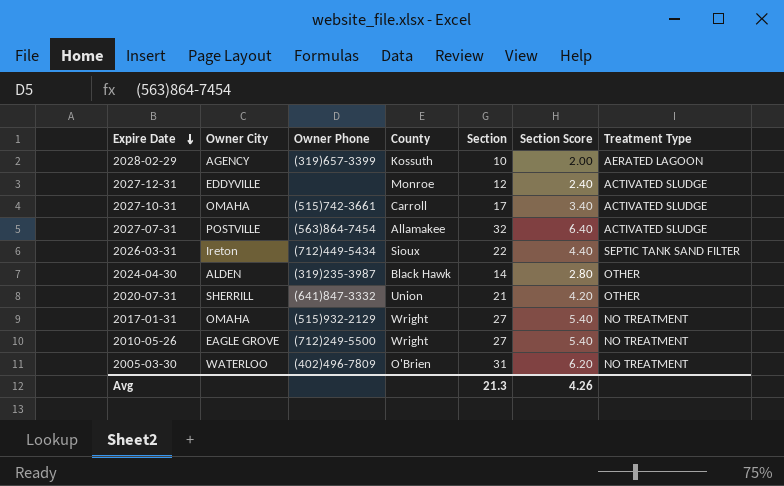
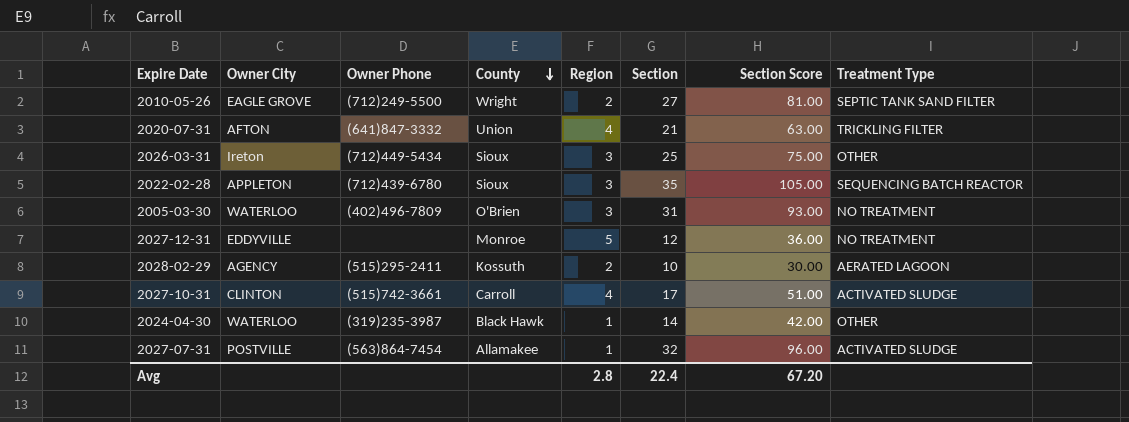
row order: Expire Date descending -> County descending
column Region | position: none -> 5
column Section Score | formula: [Section] * 0.2 -> [Section] * 3
row 2017-01-31: OMAHA | (515)932-2129 | Wright | 27 | 5.40 | NO TREATMENT -> none
2010-05-26 | Treatment Type: NO TREATMENT -> SEPTIC TANK SAND FILTER
2020-07-31 | Owner City: SHERRILL -> AFTON
2020-07-31 | Treatment Type: OTHER -> TRICKLING FILTER
2026-03-31 | Section: 22 -> 25
2026-03-31 | Treatment Type: SEPTIC TANK SAND FILTER -> OTHER
row 2022-02-28: none -> APPLETON | (712)439-6780 | Sioux | 3 | 35 | 105.00 | SEQUENCING BATCH REACTOR
2027-12-31 | Treatment Type: ACTIVATED SLUDGE -> NO TREATMENT
2028-02-29 | Owner Phone: (319)657-3399 -> (515)295-2411
2027-10-31 | Owner City: OMAHA -> CLINTON
2024-04-30 | Owner City: ALDEN -> WATERLOO
Avg | Section: 21.3 -> 22.4
Avg | Section Score: 4.26 -> 67.20

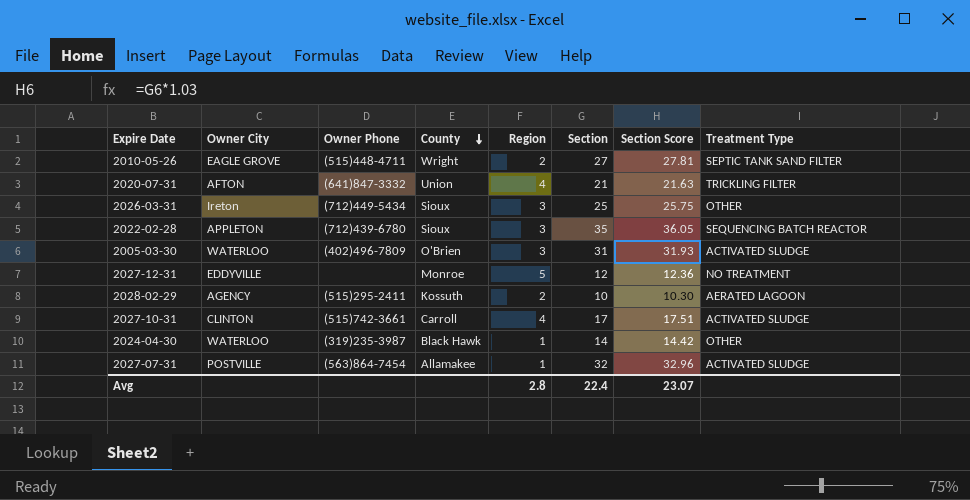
column Section Score | formula: [Section] * 3 -> [Section] * 1.03
2010-05-26 | Owner Phone: (712)249-5500 -> (515)448-4711
2005-03-30 | Treatment Type: NO TREATMENT -> ACTIVATED SLUDGE
Avg | Section Score: 67.20 -> 23.07

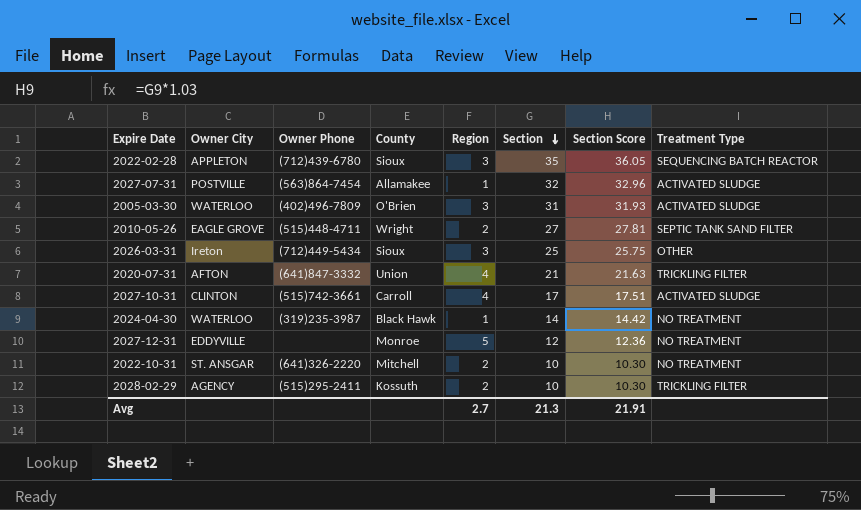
row order: County descending -> Section descending
2024-04-30 | Treatment Type: OTHER -> NO TREATMENT
row 2022-10-31: none -> ST. ANSGAR | (641)326-2220 | Mitchell | 2 | 10 | 10.30 | NO TREATMENT
2028-02-29 | Treatment Type: AERATED LAGOON -> TRICKLING FILTER
Avg | Region: 2.8 -> 2.7
Avg | Section: 22.4 -> 21.3
Avg | Section Score: 23.07 -> 21.91

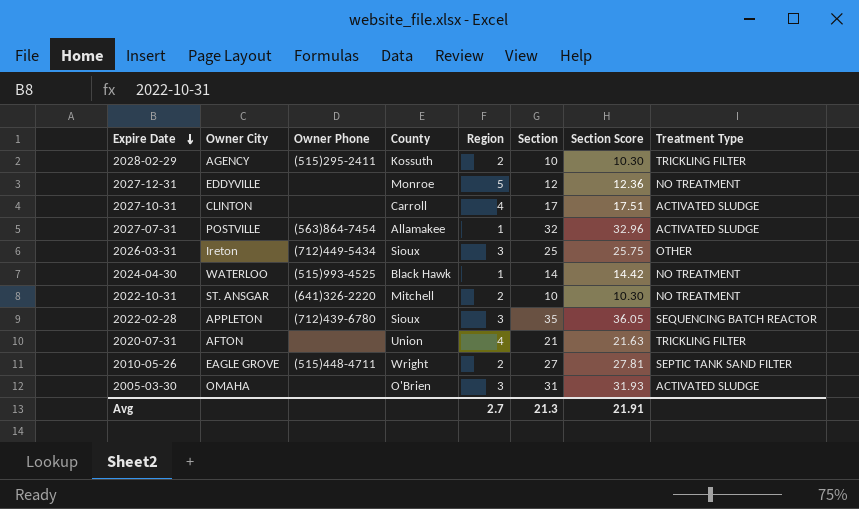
row order: Section descending -> Expire Date descending
2027-10-31 | Owner Phone: (515)742-3661 -> none
2024-04-30 | Owner Phone: (319)235-3987 -> (515)993-4525
2020-07-31 | Owner Phone: (641)847-3332 -> none
2005-03-30 | Owner City: WATERLOO -> OMAHA
2005-03-30 | Owner Phone: (402)496-7809 -> none

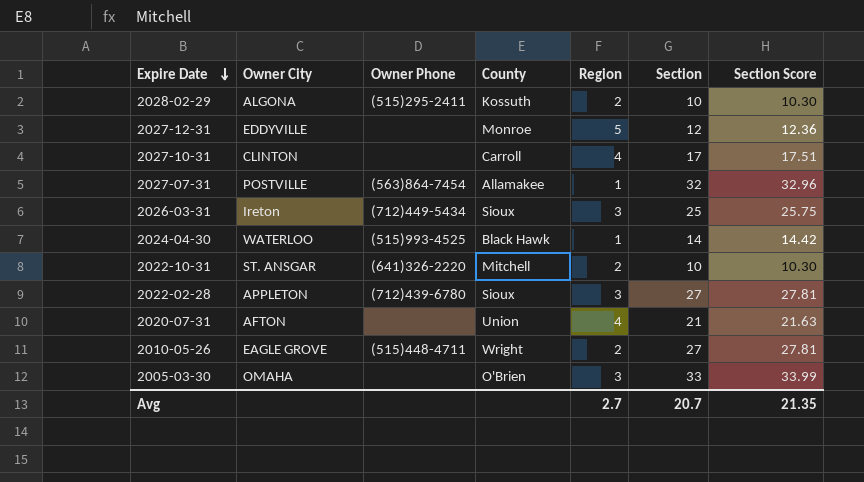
column Treatment Type | position: 8 -> none
2028-02-29 | Owner City: AGENCY -> ALGONA
2022-02-28 | Section: 35 -> 27
2022-02-28 | Section Score: 36.05 -> 27.81
2005-03-30 | Section: 31 -> 33
2005-03-30 | Section Score: 31.93 -> 33.99
Avg | Section: 21.3 -> 20.7
Avg | Section Score: 21.91 -> 21.35

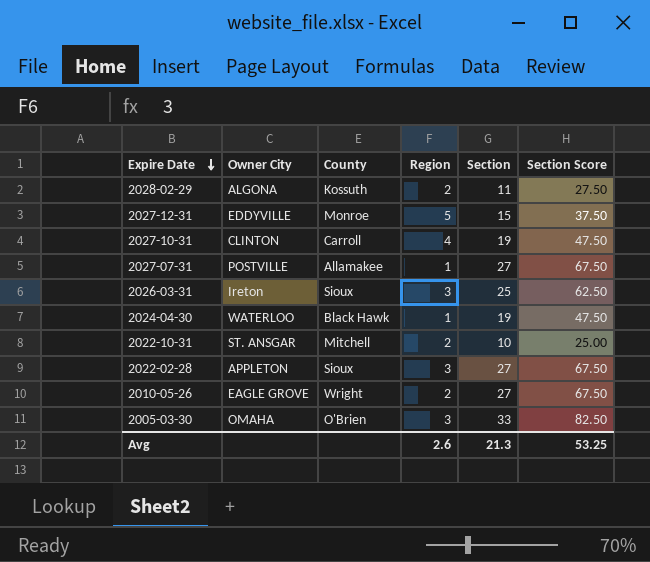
column Owner Phone | position: 3 -> none
column Section Score | formula: [Section] * 1.03 -> [Section] * 2.5
row 2020-07-31: AFTON | none | Union | 4 | 21 | 21.63 -> none
2028-02-29 | Section: 10 -> 11
2027-12-31 | Section: 12 -> 15
2027-10-31 | Section: 17 -> 19
2027-07-31 | Section: 32 -> 27
2024-04-30 | Section: 14 -> 19
Avg | Region: 2.7 -> 2.6
Avg | Section: 20.7 -> 21.3
Avg | Section Score: 21.35 -> 53.25

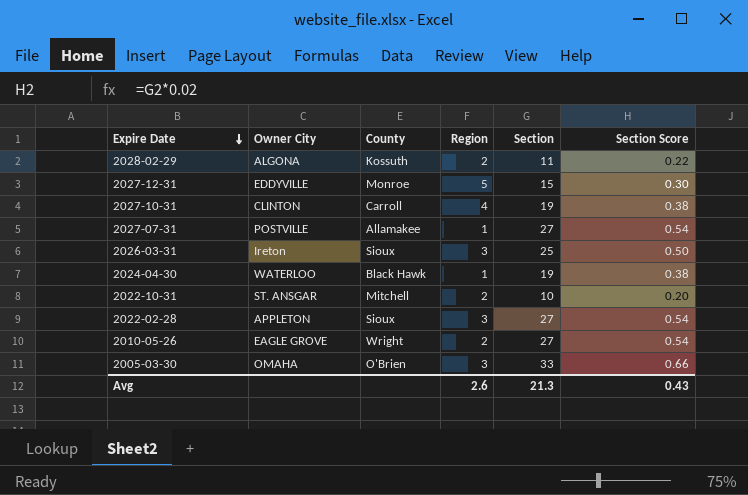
column Section Score | formula: [Section] * 2.5 -> [Section] * 0.02
Avg | Section Score: 53.25 -> 0.43

